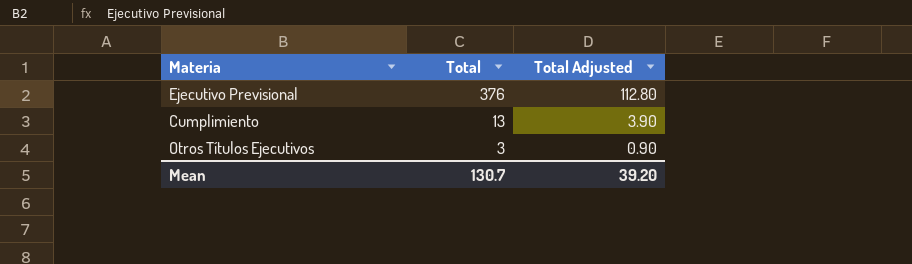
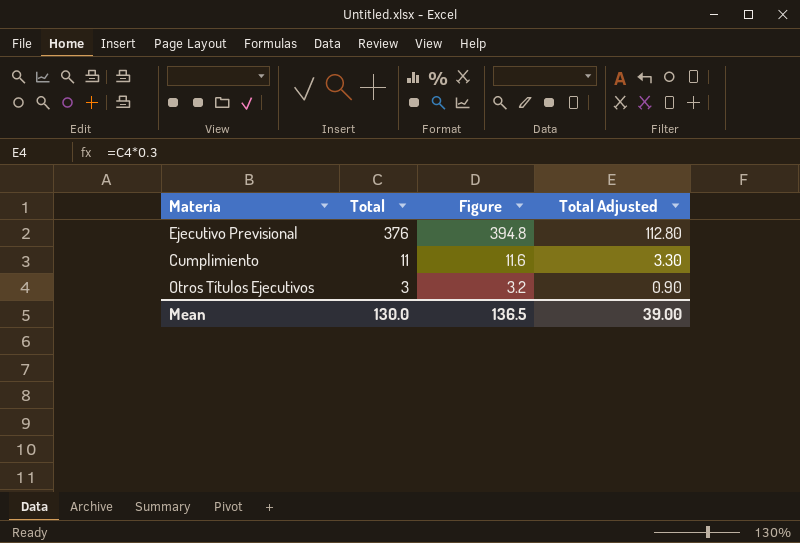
column Figure | formula: none -> [Total] * 1.05
Cumplimiento | Total: 13 -> 11
Cumplimiento | Total Adjusted: 3.90 -> 3.30
Mean | Total: 130.7 -> 130.0
Mean | Total Adjusted: 39.20 -> 39.00

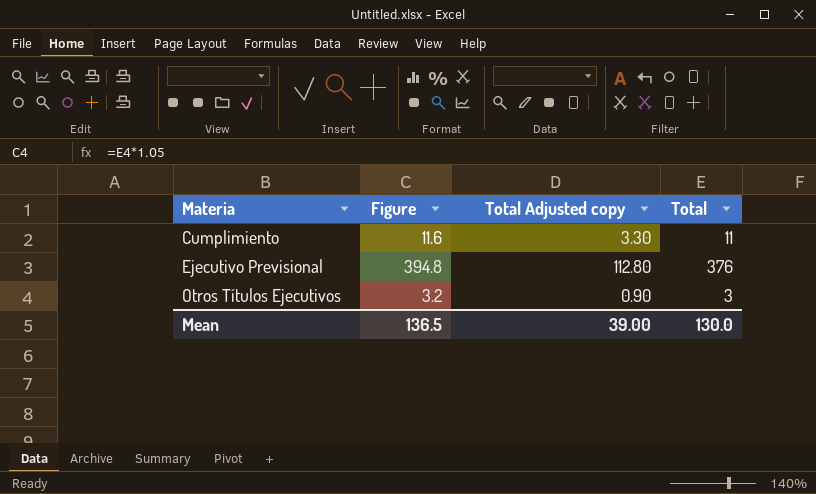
row order: Total descending -> Materia ascending
column name: Total Adjusted -> Total Adjusted copy
column Total | position: 2 -> 4

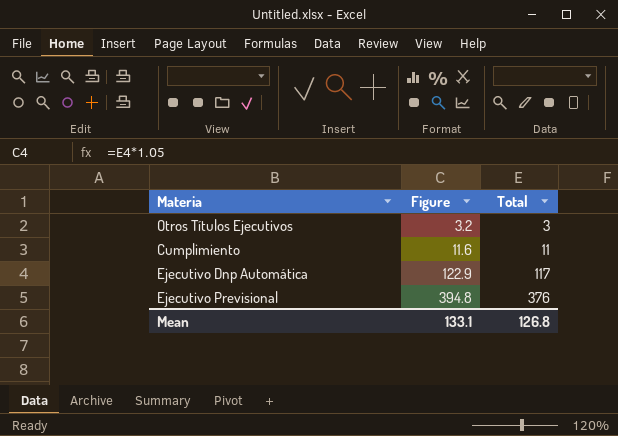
row order: Materia ascending -> Figure ascending
column Total Adjusted copy | formula: [Total] * 0.3 -> none
row Ejecutivo Dnp Automática: none -> 122.9 | 117
Mean | Figure: 136.5 -> 133.1
Mean | Total: 130.0 -> 126.8

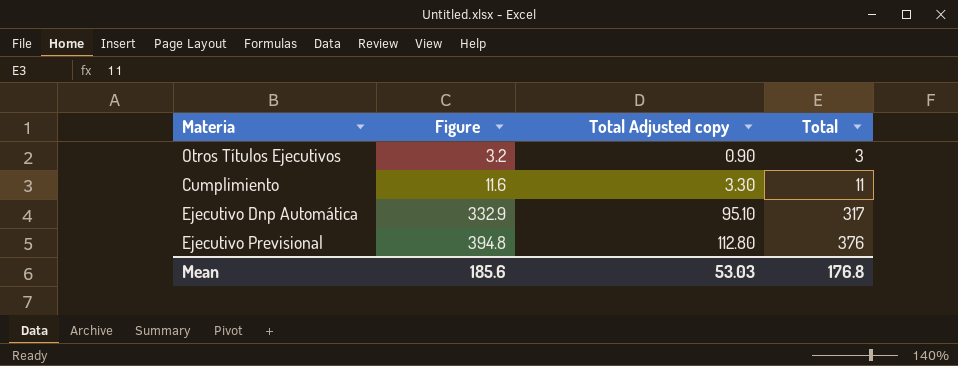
column Total Adjusted copy | formula: none -> [Total] * 0.3
Ejecutivo Dnp Automática | Figure: 122.9 -> 332.9
Ejecutivo Dnp Automática | Total: 117 -> 317
Mean | Figure: 133.1 -> 185.6
Mean | Total: 126.8 -> 176.8

